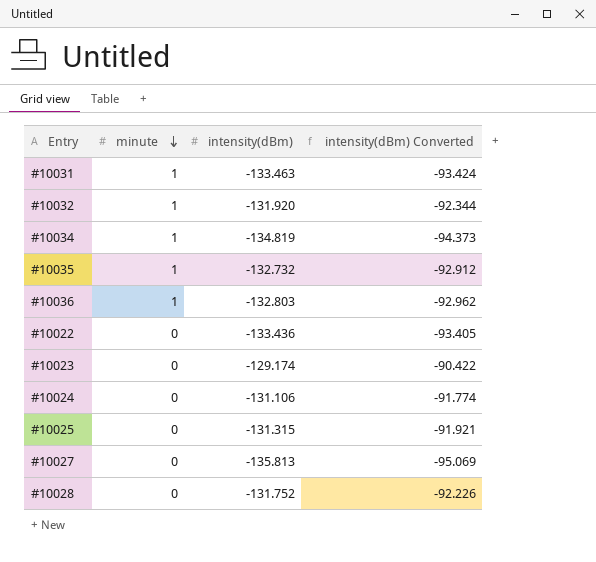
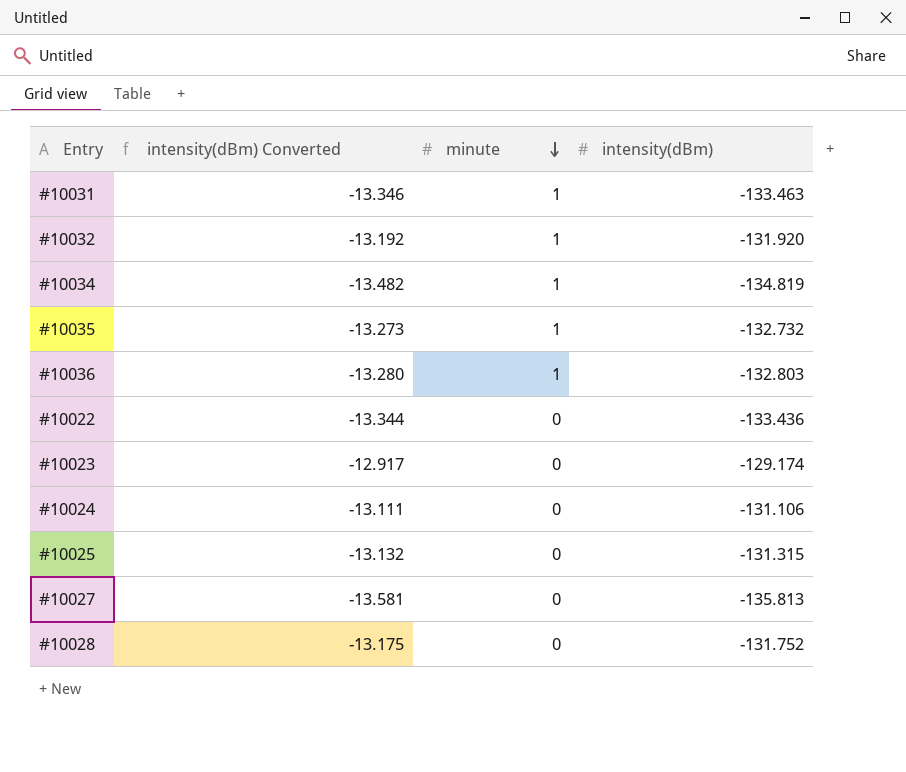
column intensity(dBm) Converted | formula: [intensity(dBm)] * 0.7 -> [intensity(dBm)] * 0.1
column intensity(dBm) Converted | position: 4 -> 2

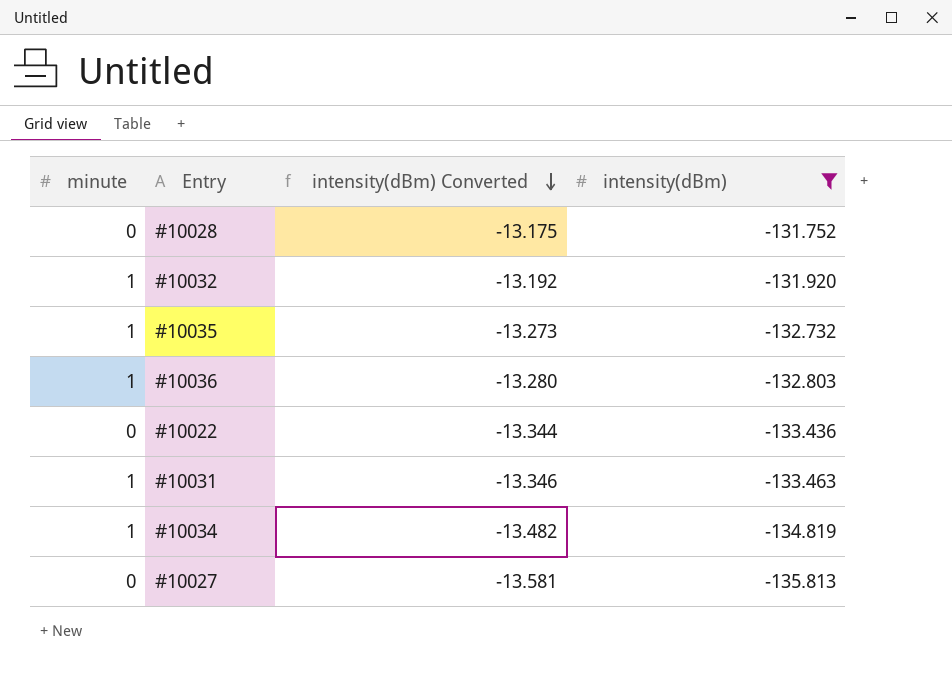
filter: none -> intensity(dBm) <= -131.752
row order: minute descending -> intensity(dBm) Converted descending
column minute | position: 3 -> 1

